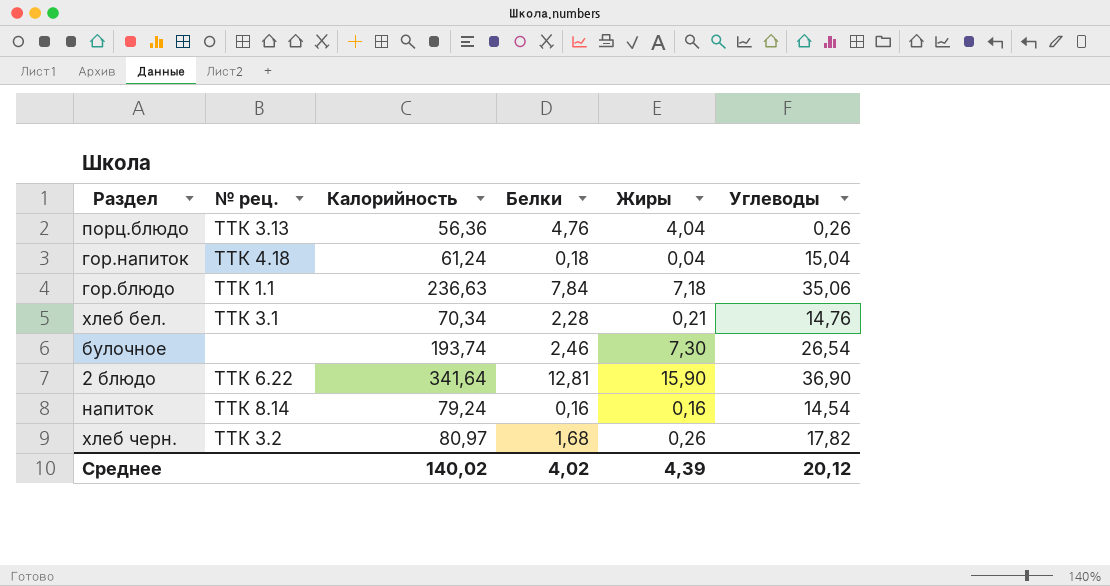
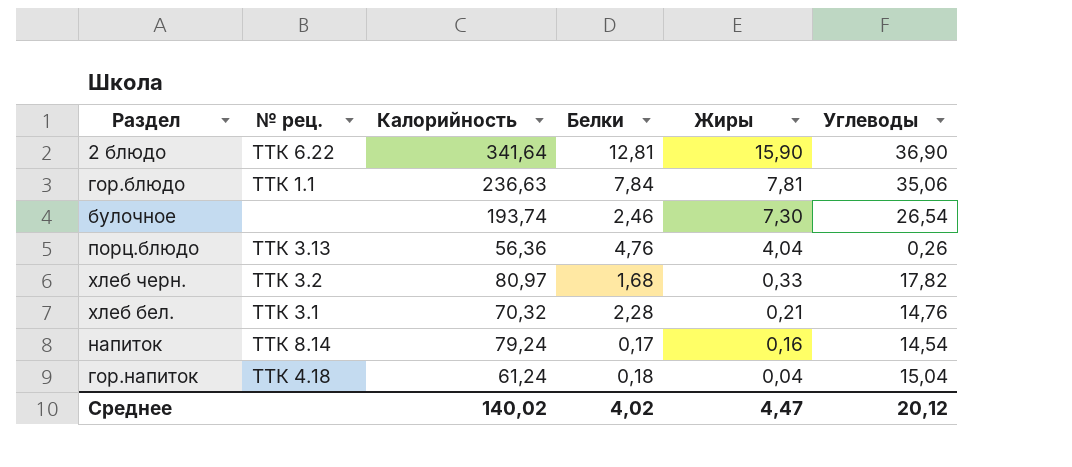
row order: none -> Жиры descending
гор.блюдо | Жиры: 7,18 -> 7,81
хлеб черн. | Жиры: 0,26 -> 0,33
хлеб бел. | Калорийность: 70,34 -> 70,32
напиток | Белки: 0,16 -> 0,17
Среднее | Жиры: 4,39 -> 4,47

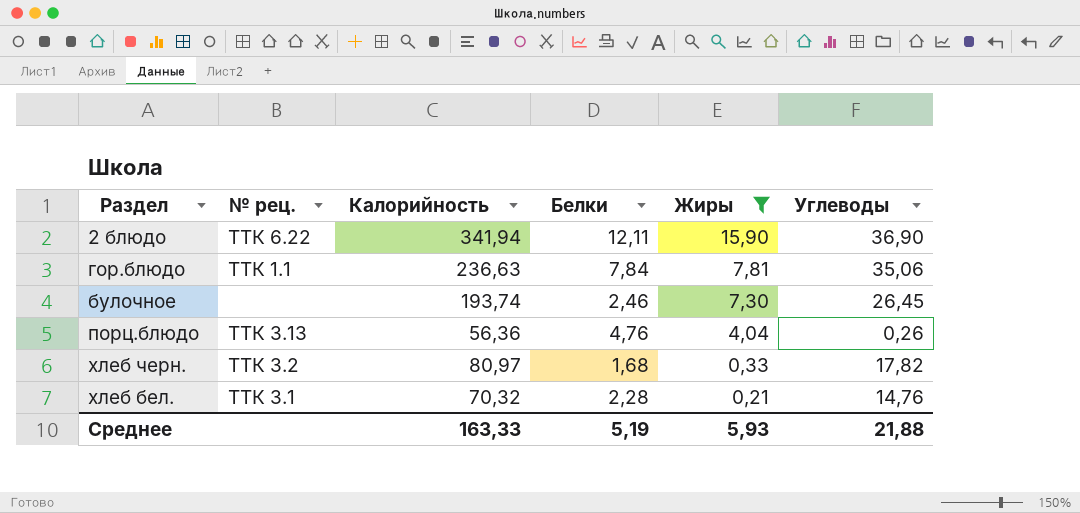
filter: none -> Жиры >= 0,21
2 блюдо | Калорийность: 341,64 -> 341,94
2 блюдо | Белки: 12,81 -> 12,11
булочное | Углеводы: 26,54 -> 26,45
Среднее | Калорийность: 140,02 -> 163,33
Среднее | Белки: 4,02 -> 5,19
Среднее | Жиры: 4,47 -> 5,93
Среднее | Углеводы: 20,12 -> 21,88

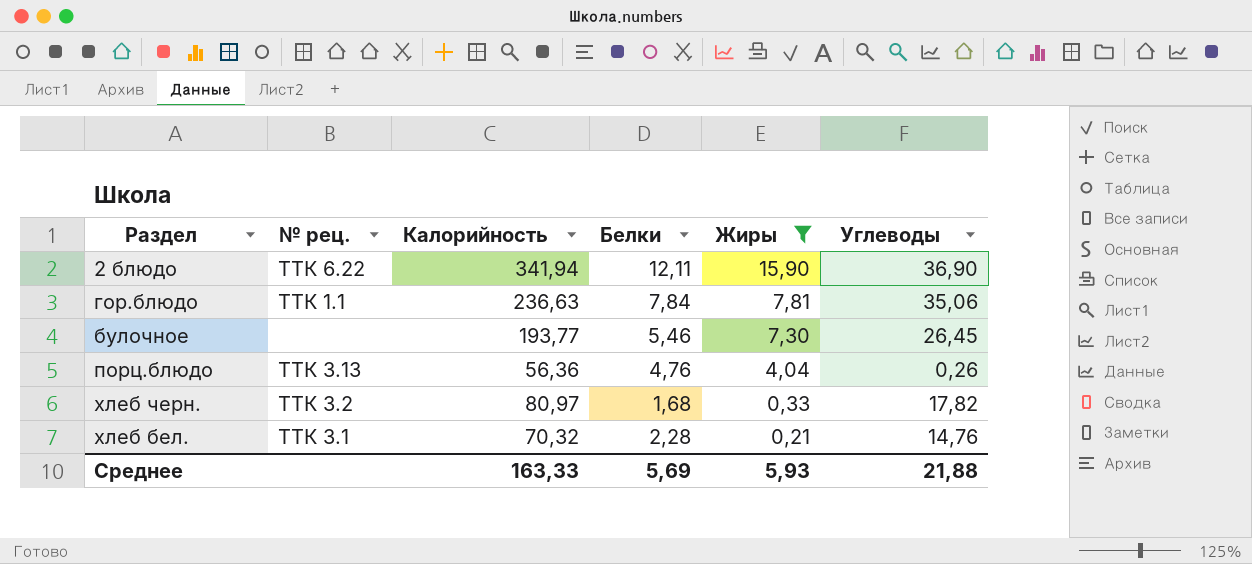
булочное | Калорийность: 193,74 -> 193,77
булочное | Белки: 2,46 -> 5,46
Среднее | Белки: 5,19 -> 5,69

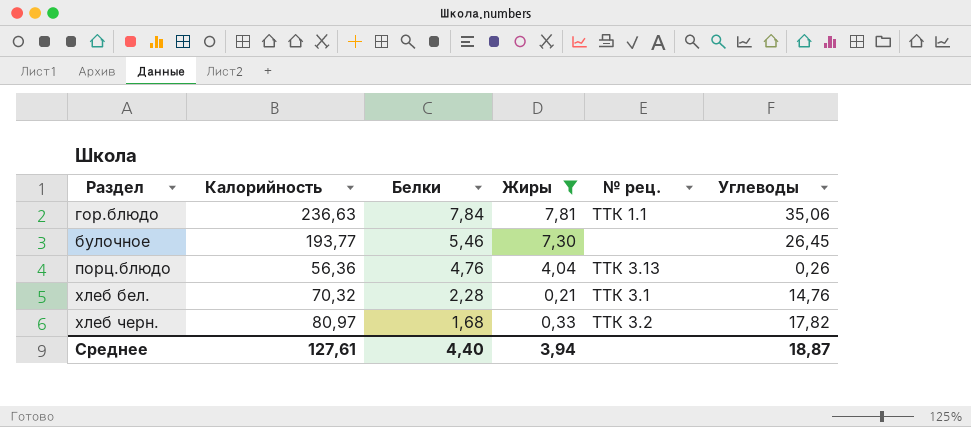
row order: Жиры descending -> Белки descending
column № рец. | position: 2 -> 5
row 2 блюдо: ТТК 6.22 | 341,94 | 12,11 | 15,90 | 36,90 -> none
Среднее | Калорийность: 163,33 -> 127,61
Среднее | Белки: 5,69 -> 4,40
Среднее | Жиры: 5,93 -> 3,94
Среднее | Углеводы: 21,88 -> 18,87

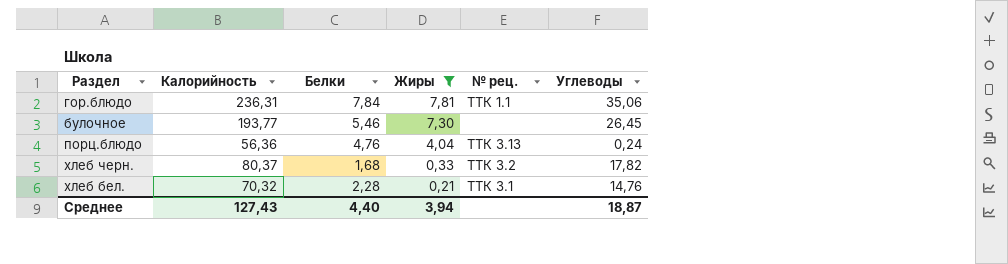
row order: Белки descending -> Жиры descending
гор.блюдо | Калорийность: 236,63 -> 236,31
порц.блюдо | Углеводы: 0,26 -> 0,24
хлеб черн. | Калорийность: 80,97 -> 80,37
Среднее | Калорийность: 127,61 -> 127,43

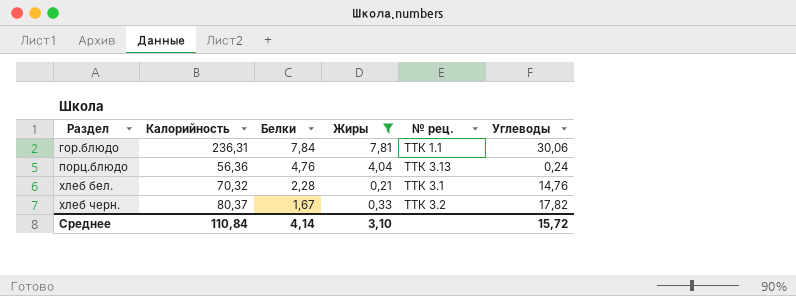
row order: Жиры descending -> Раздел ascending
row булочное: 193,77 | 5,46 | 7,30 | none | 26,45 -> none
гор.блюдо | Углеводы: 35,06 -> 30,06
хлеб черн. | Белки: 1,68 -> 1,67
Среднее | Калорийность: 127,43 -> 110,84
Среднее | Белки: 4,40 -> 4,14
Среднее | Жиры: 3,94 -> 3,10
Среднее | Углеводы: 18,87 -> 15,72

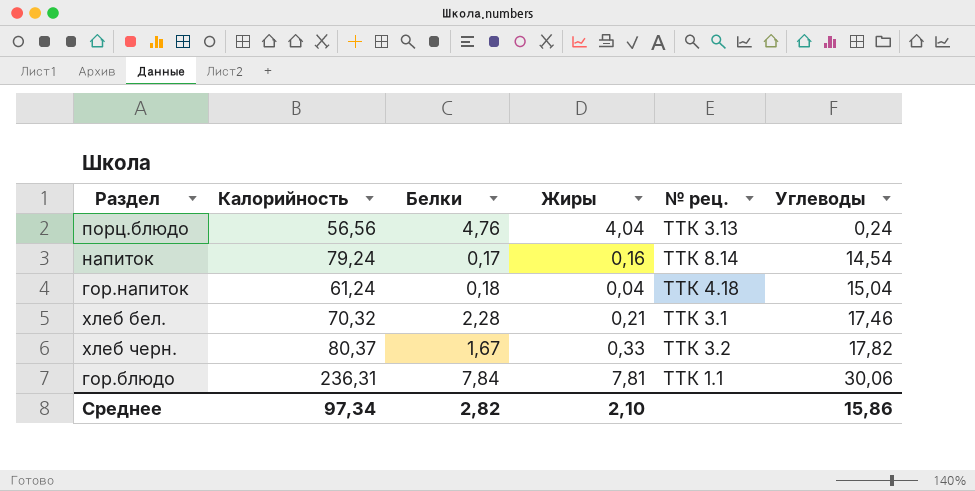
filter: Жиры >= 0,21 -> none
row order: Раздел ascending -> Углеводы ascending
порц.блюдо | Калорийность: 56,36 -> 56,56
хлеб бел. | Углеводы: 14,76 -> 17,46
Среднее | Калорийность: 110,84 -> 97,34
Среднее | Белки: 4,14 -> 2,82
Среднее | Жиры: 3,10 -> 2,10
Среднее | Углеводы: 15,72 -> 15,86

